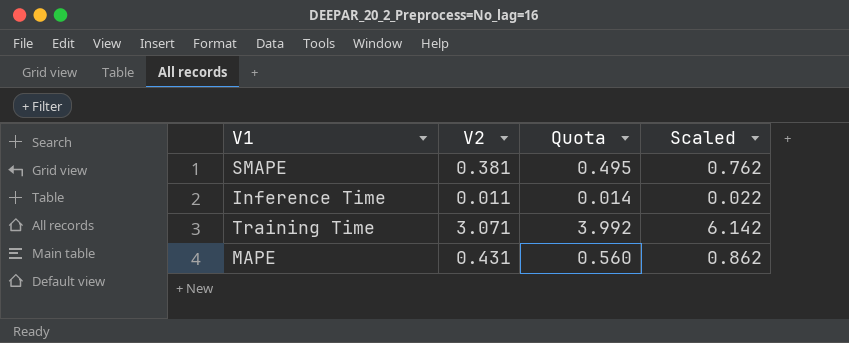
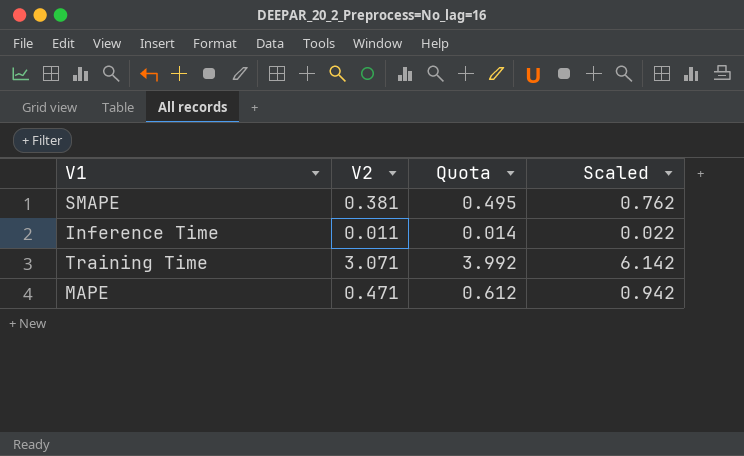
MAPE | V2: 0.431 -> 0.471
MAPE | Quota: 0.560 -> 0.612
MAPE | Scaled: 0.862 -> 0.942

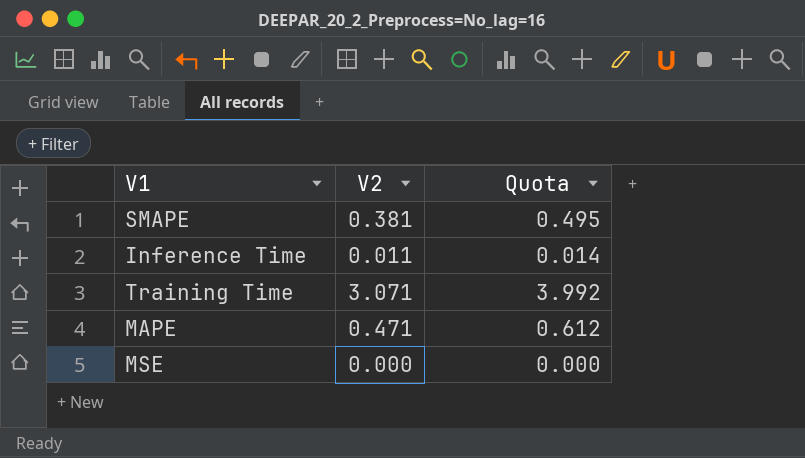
column Scaled | formula: [V2] * 2 -> none
row MSE: none -> 0.000 | 0.000

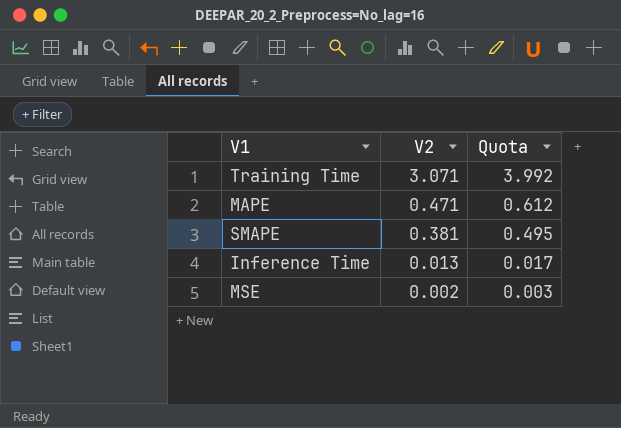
row order: none -> V2 descending
Inference Time | V2: 0.011 -> 0.013
Inference Time | Quota: 0.014 -> 0.017
MSE | V2: 0.000 -> 0.002
MSE | Quota: 0.000 -> 0.003

